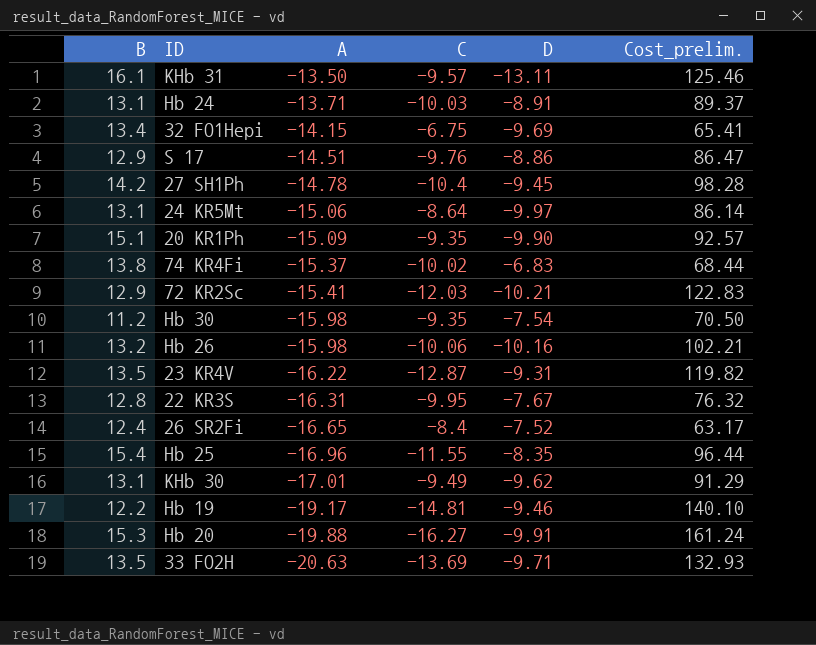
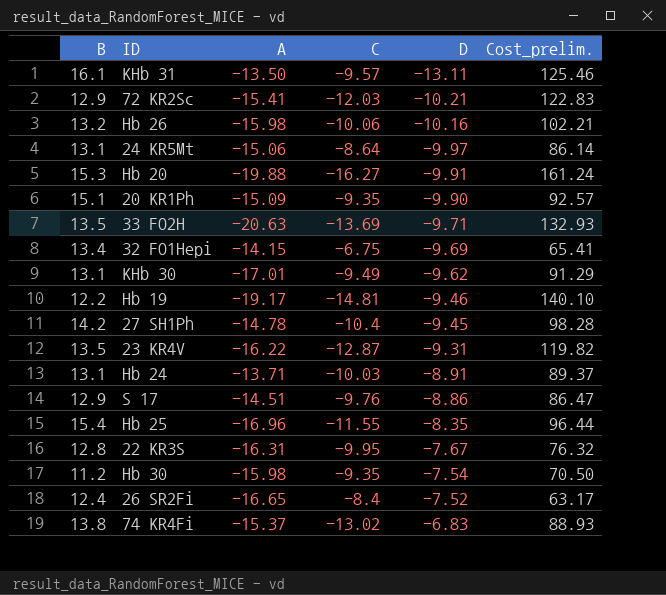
row order: A descending -> D ascending
74 KR4Fi | C: -10.02 -> -13.02
74 KR4Fi | Cost_prelim.: 68.44 -> 88.93

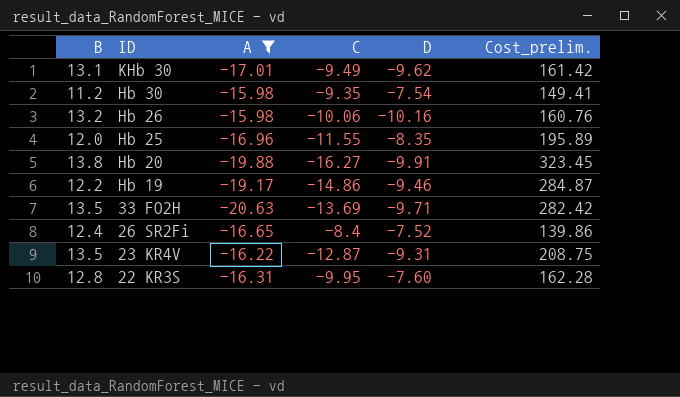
filter: none -> A <= -15.98
row order: D ascending -> ID descending
column Cost_prelim. | formula: [C] * [D] -> [A] * [C]
Hb 25 | B: 15.4 -> 12.0
Hb 20 | B: 15.3 -> 13.8
Hb 19 | C: -14.81 -> -14.86
22 KR3S | D: -7.67 -> -7.60

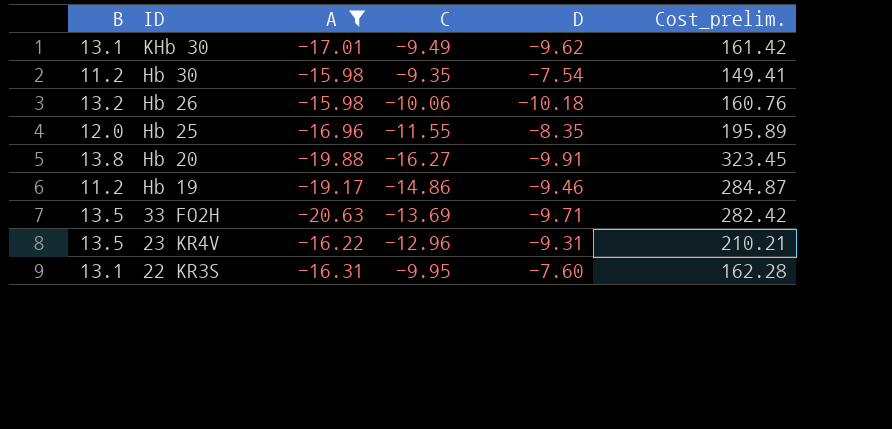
row 26 SR2Fi: 12.4 | -16.65 | -8.4 | -7.52 | 139.86 -> none
Hb 26 | D: -10.16 -> -10.18
Hb 19 | B: 12.2 -> 11.2
23 KR4V | C: -12.87 -> -12.96
23 KR4V | Cost_prelim.: 208.75 -> 210.21
22 KR3S | B: 12.8 -> 13.1

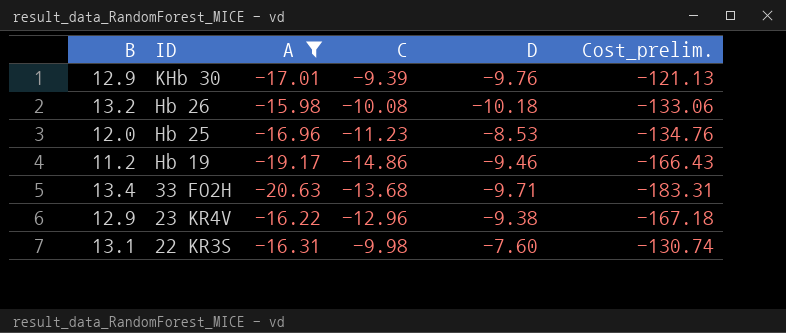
column Cost_prelim. | formula: [A] * [C] -> [B] * [C]
row Hb 30: 11.2 | -15.98 | -9.35 | -7.54 | 149.41 -> none
row Hb 20: 13.8 | -19.88 | -16.27 | -9.91 | 323.45 -> none
KHb 30 | B: 13.1 -> 12.9
KHb 30 | C: -9.49 -> -9.39
KHb 30 | D: -9.62 -> -9.76
Hb 26 | C: -10.06 -> -10.08
Hb 25 | C: -11.55 -> -11.23
Hb 25 | D: -8.35 -> -8.53
33 FO2H | B: 13.5 -> 13.4
33 FO2H | C: -13.69 -> -13.68
23 KR4V | B: 13.5 -> 12.9
23 KR4V | D: -9.31 -> -9.38
22 KR3S | C: -9.95 -> -9.98

